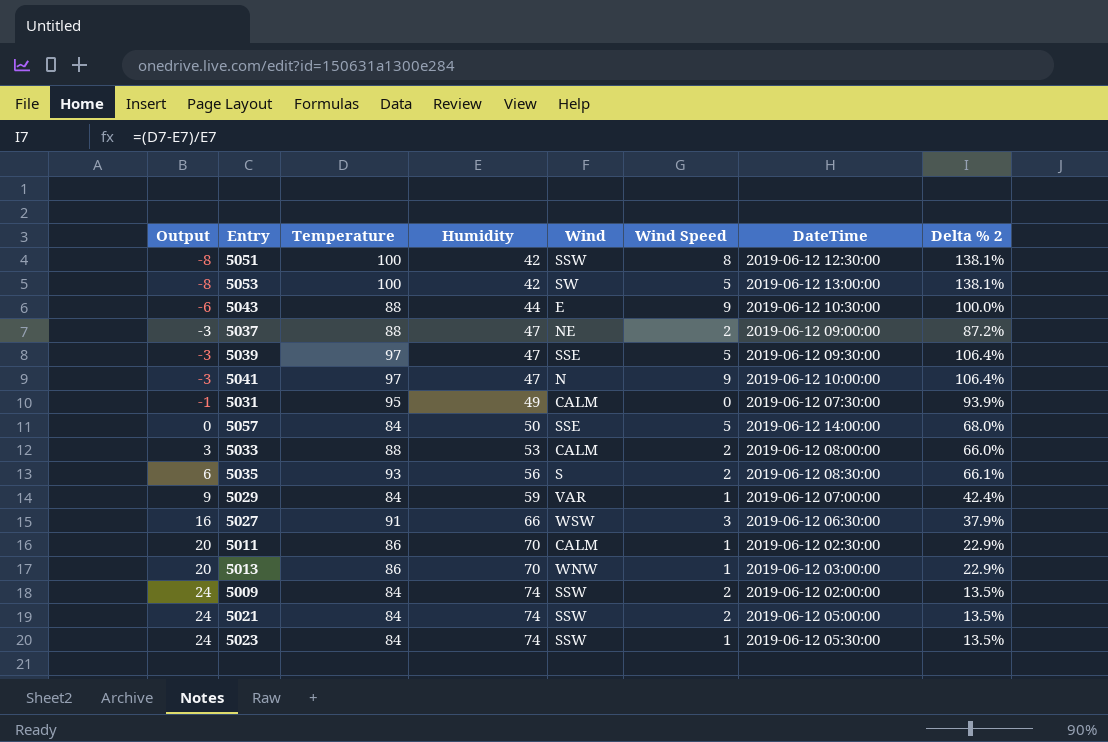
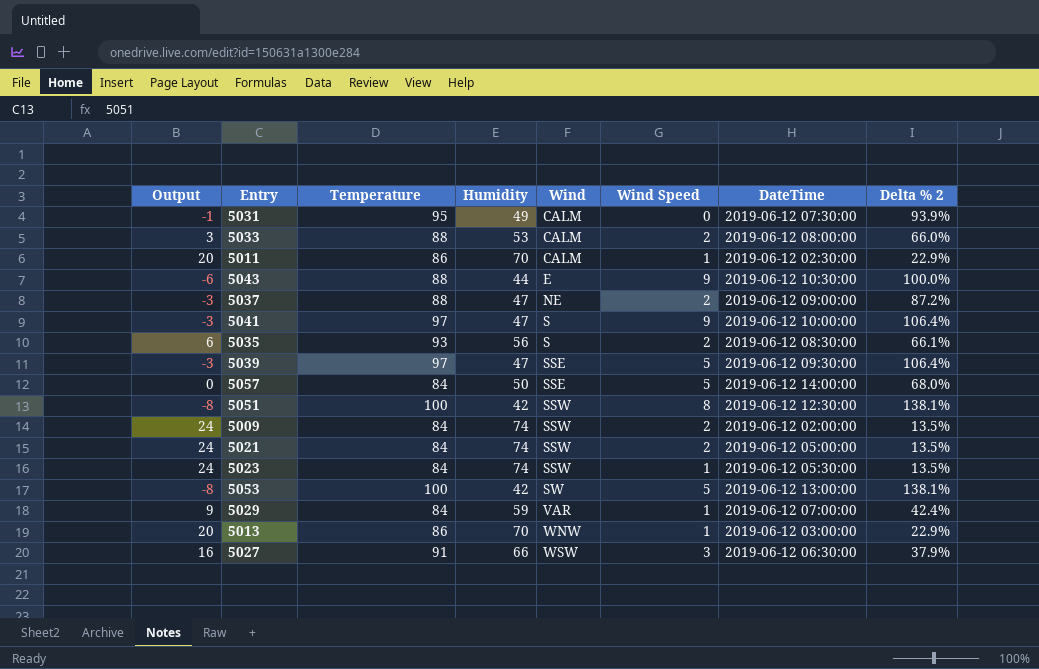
row order: Output ascending -> Wind ascending
5041 | Wind: N -> S

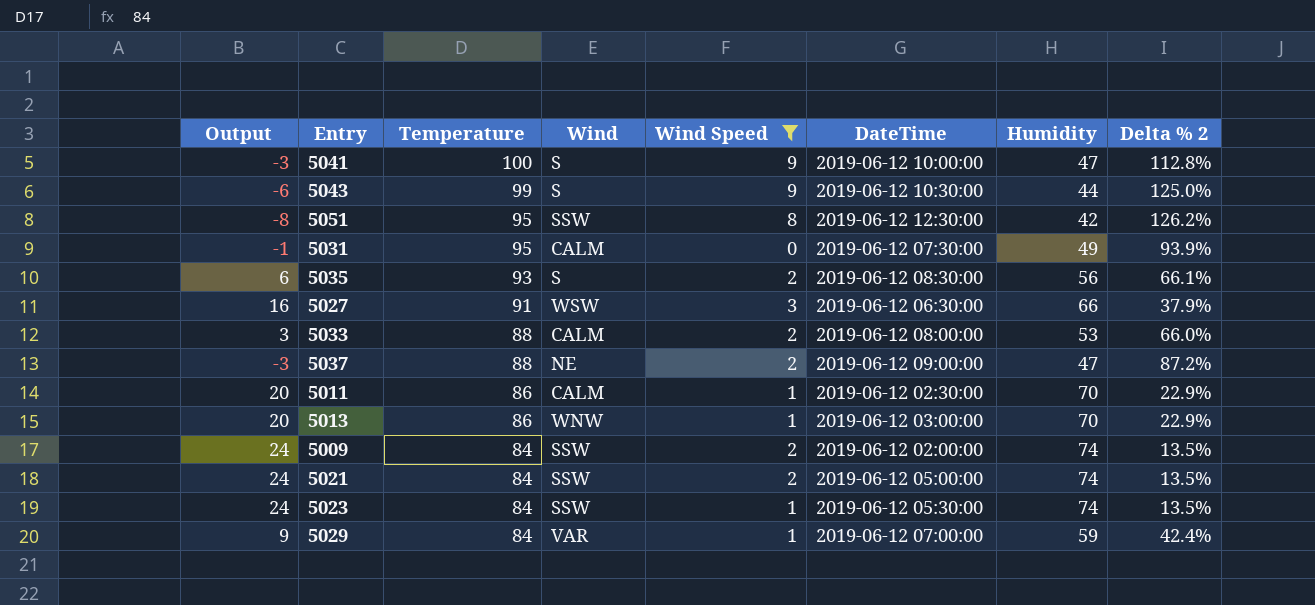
filter: none -> Wind Speed != 5
row order: Wind ascending -> Temperature descending
column Humidity | position: 4 -> 7
5041 | Temperature: 97 -> 100
5041 | Delta % 2: 106.4% -> 112.8%
5043 | Temperature: 88 -> 99
5043 | Wind: E -> S
5043 | Delta % 2: 100.0% -> 125.0%
5051 | Temperature: 100 -> 95
5051 | Delta % 2: 138.1% -> 126.2%

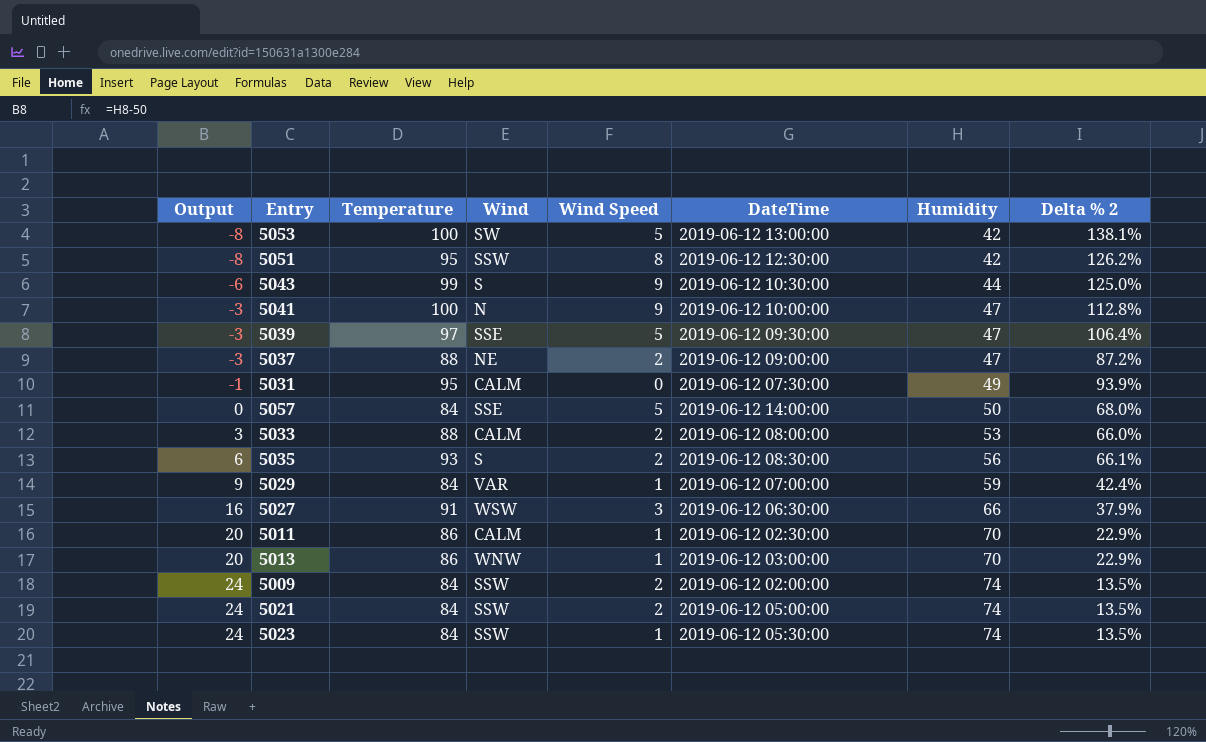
filter: Wind Speed != 5 -> none
row order: Temperature descending -> Output ascending
5041 | Wind: S -> N

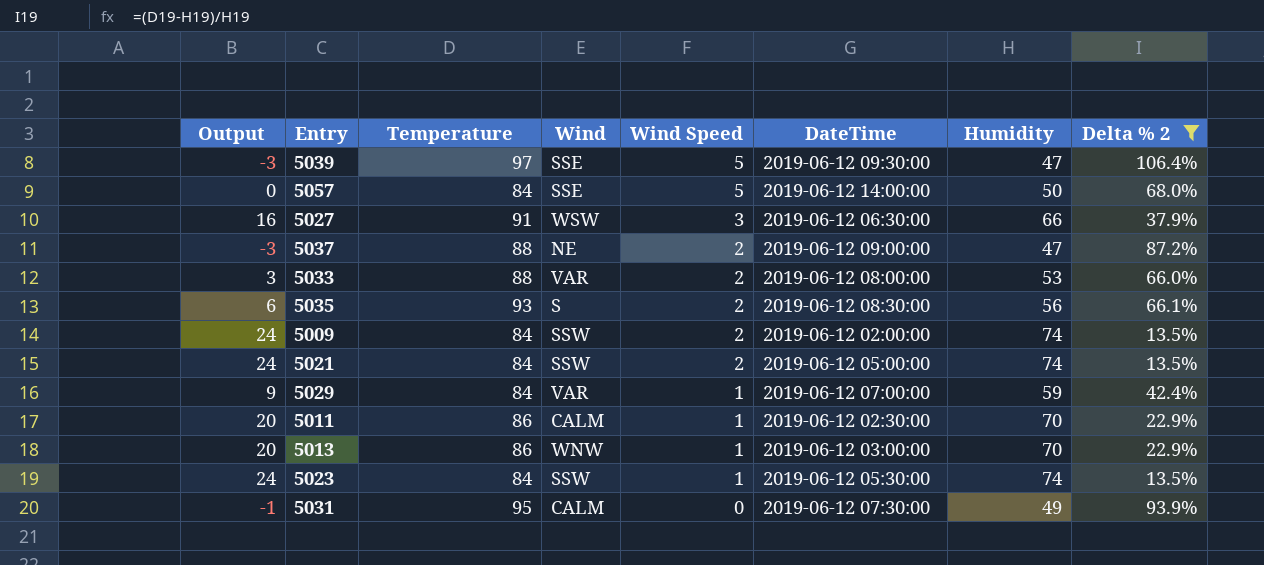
filter: none -> Delta % 2 <= 106.4%
row order: Output ascending -> Wind Speed descending
5033 | Wind: CALM -> VAR

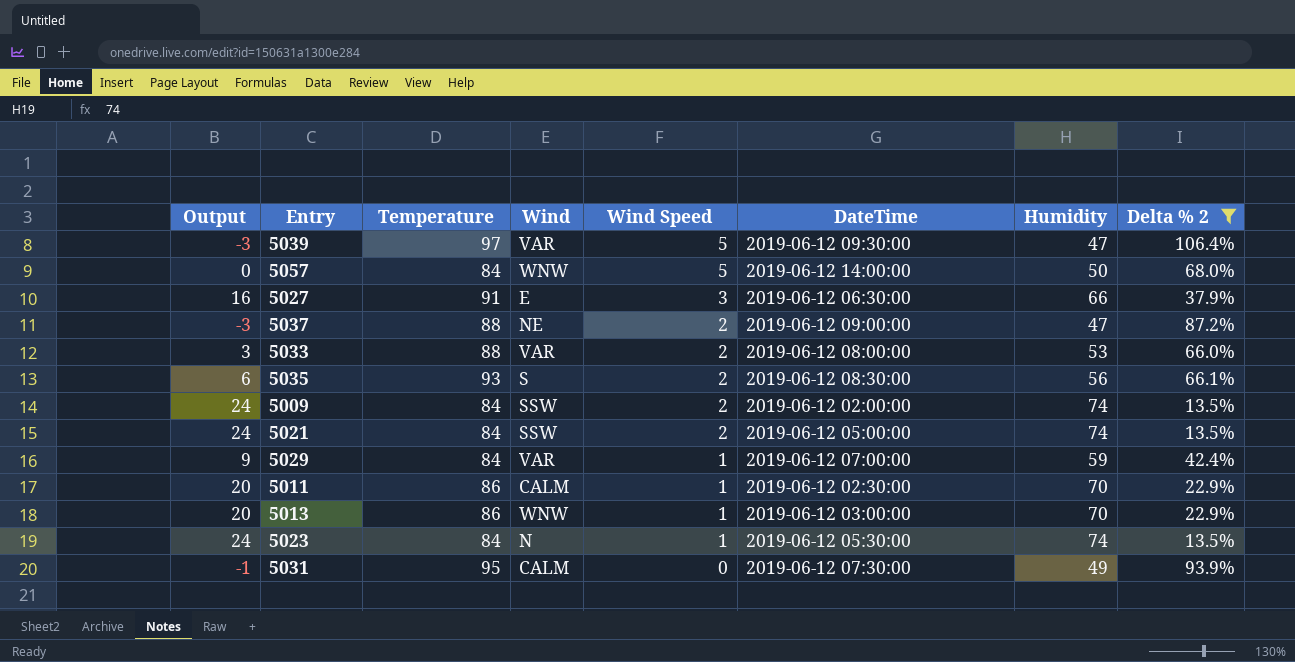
5039 | Wind: SSE -> VAR
5057 | Wind: SSE -> WNW
5027 | Wind: WSW -> E
5023 | Wind: SSW -> N

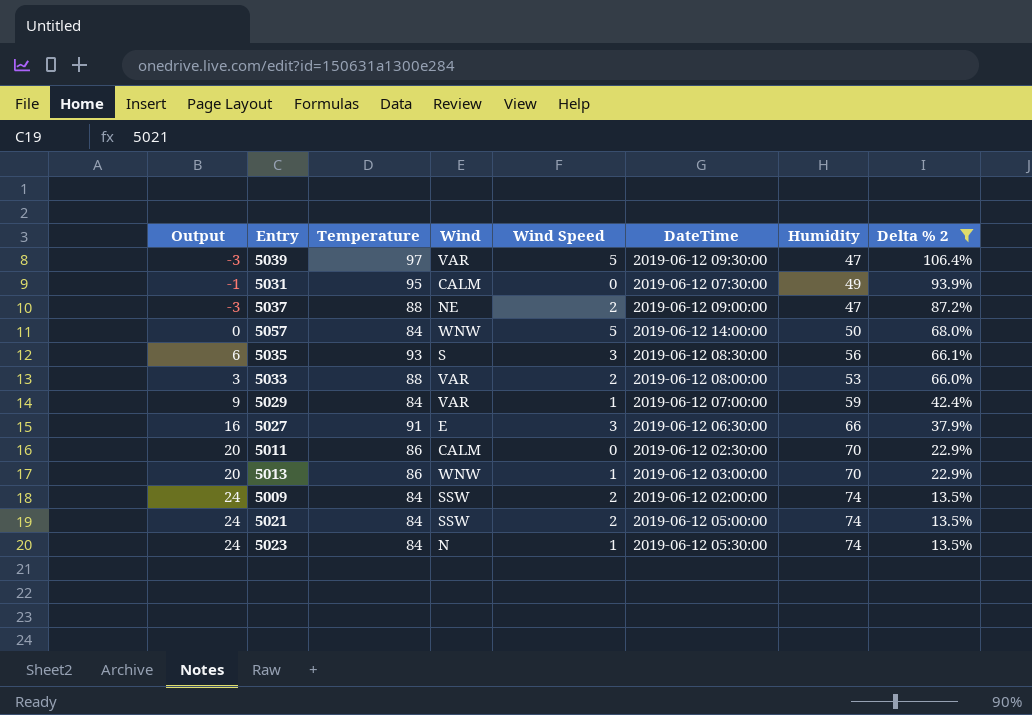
row order: Wind Speed descending -> Delta % 2 descending
5035 | Wind Speed: 2 -> 3
5011 | Wind Speed: 1 -> 0

